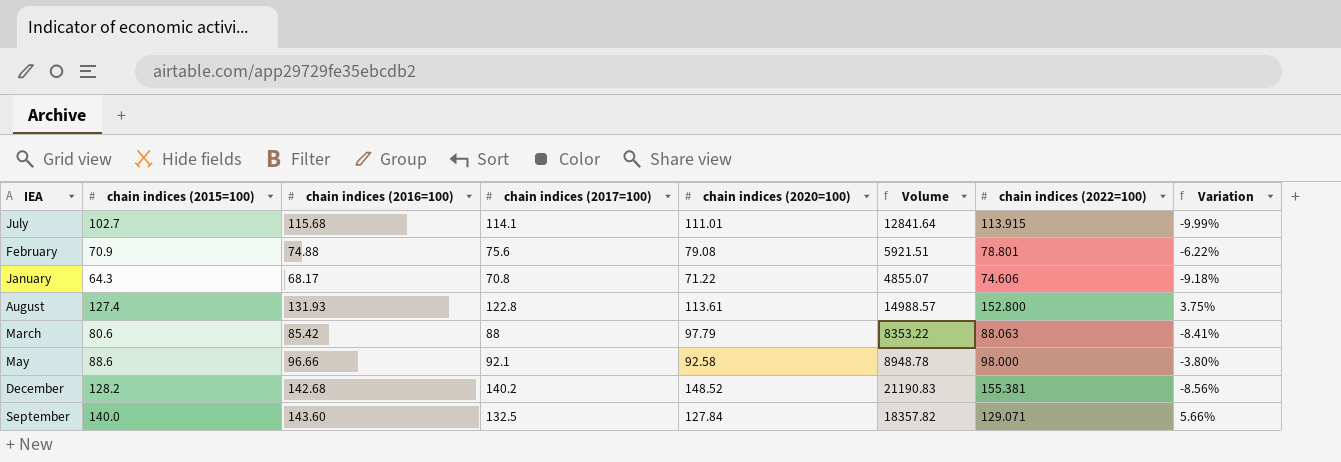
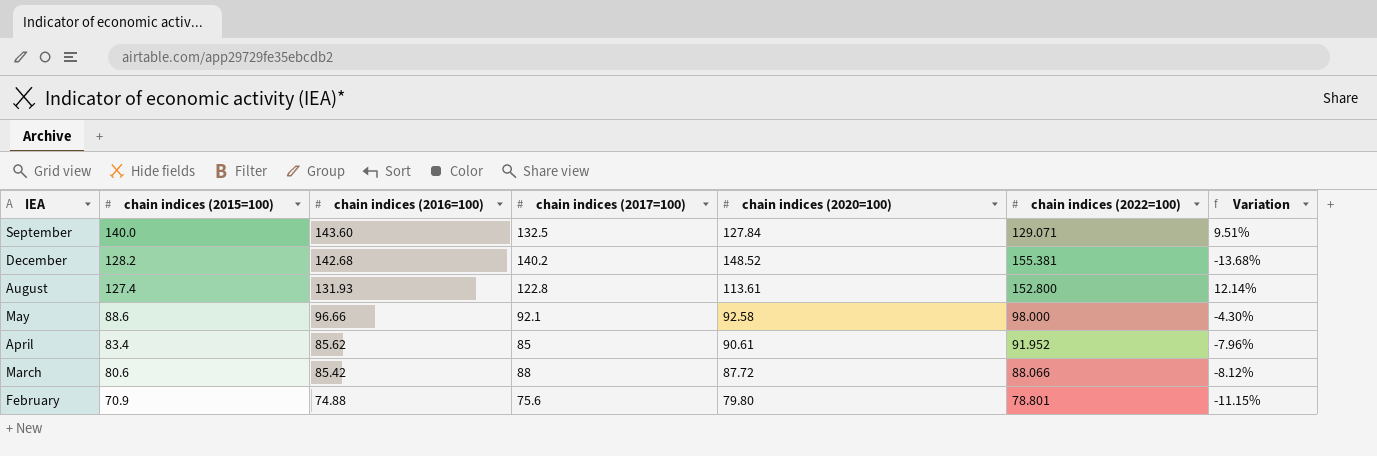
row order: none -> chain indices (2015=100) descending
column Volume | formula: [chain indices (2016=100)] * [chain indices (2020=100)] -> none
column Variation | formula: ([chain indices (2015=100)] - [chain indices (2017=100)]) / [chain indices (2017=100)] -> ([chain indices (2015=100)] - [chain indices (2020=100)]) / [chain indices (2020=100)]
row July: 102.7 | 115.68 | 114.1 | 111.01 | 12841.64 | 113.915 | -9.99% -> none
row January: 64.3 | 68.17 | 70.8 | 71.22 | 4855.07 | 74.606 | -9.18% -> none
row April: none -> 83.4 | 85.62 | 85 | 90.61 | 91.952 | -7.96%
March | chain indices (2020=100): 97.79 -> 87.72
March | chain indices (2022=100): 88.063 -> 88.066
February | chain indices (2020=100): 79.08 -> 79.80

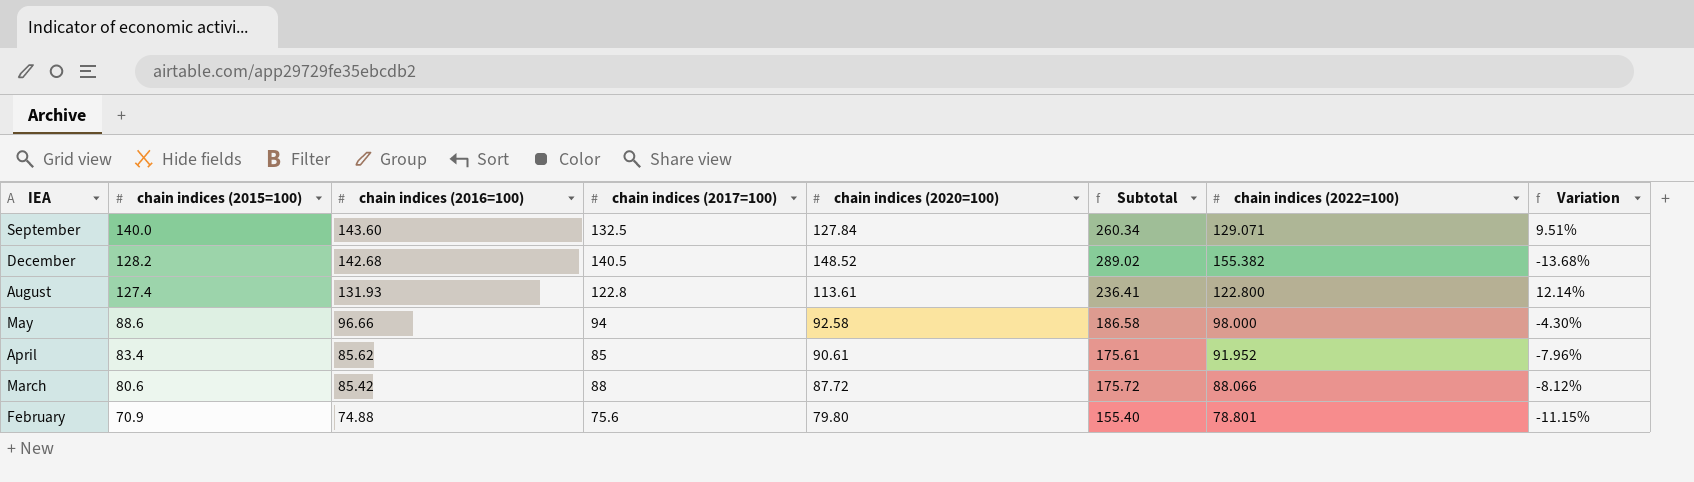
column Subtotal | formula: none -> [chain indices (2017=100)] + [chain indices (2020=100)]
December | chain indices (2017=100): 140.2 -> 140.5
December | chain indices (2022=100): 155.381 -> 155.382
August | chain indices (2022=100): 152.800 -> 122.800
May | chain indices (2017=100): 92.1 -> 94

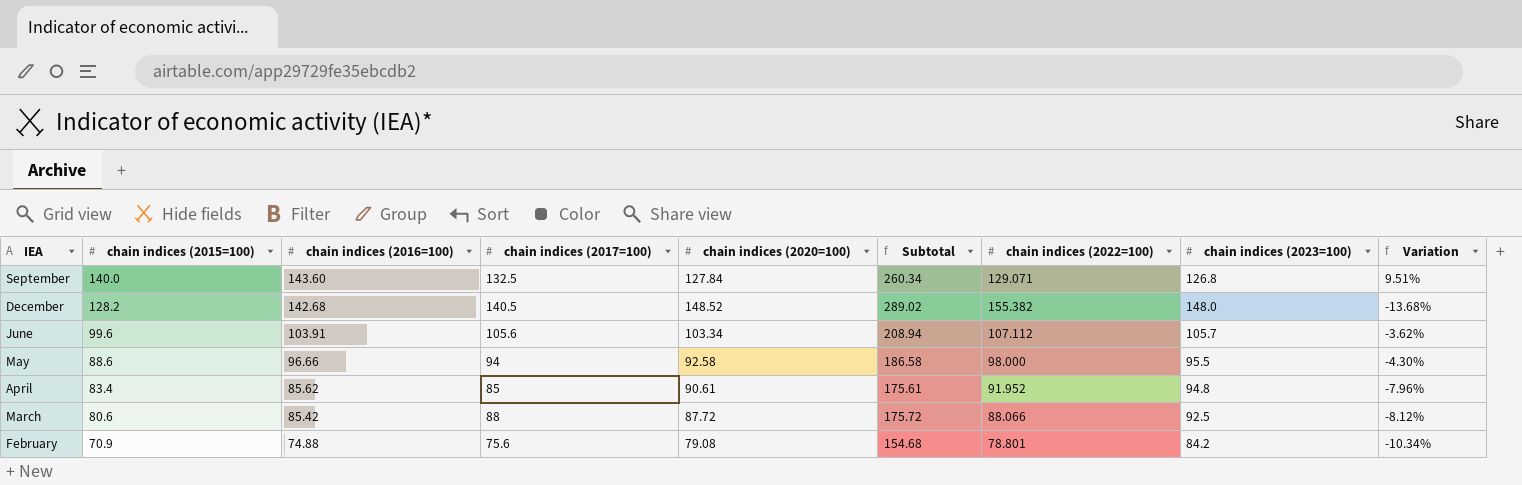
column chain indices (2023=100) | position: none -> 8
row August: 127.4 | 131.93 | 122.8 | 113.61 | 236.41 | 122.800 | 12.14% -> none
row June: none -> 99.6 | 103.91 | 105.6 | 103.34 | 208.94 | 107.112 | 105.7 | -3.62%
February | chain indices (2020=100): 79.80 -> 79.08
February | Subtotal: 155.40 -> 154.68
February | Variation: -11.15% -> -10.34%

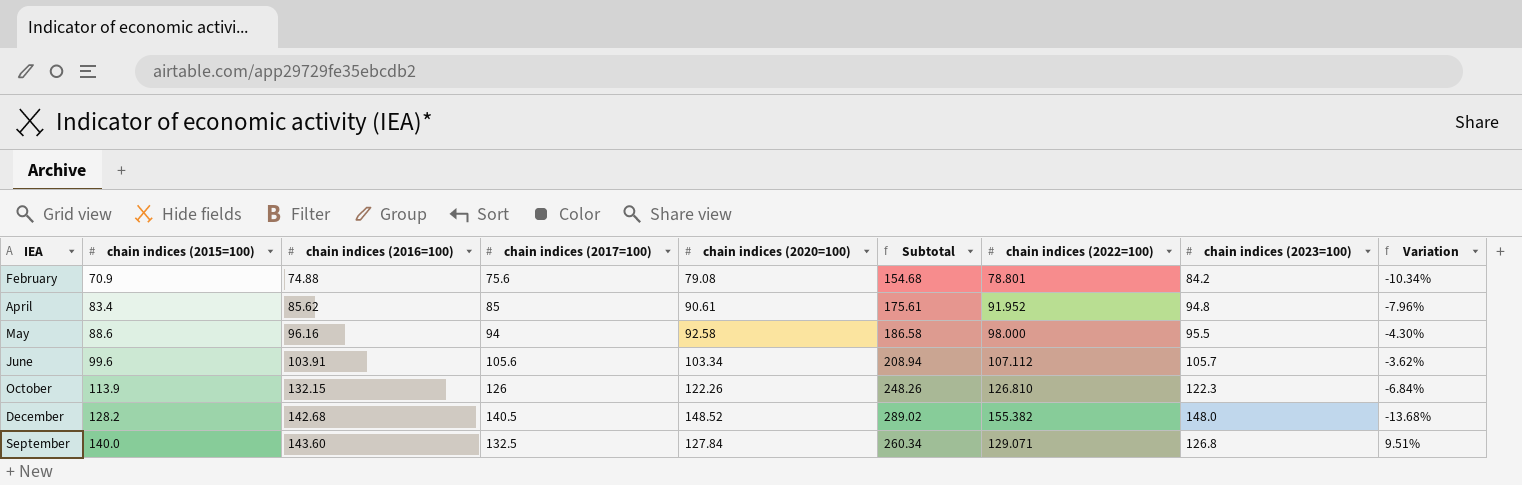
row order: chain indices (2015=100) descending -> chain indices (2015=100) ascending
row March: 80.6 | 85.42 | 88 | 87.72 | 175.72 | 88.066 | 92.5 | -8.12% -> none
May | chain indices (2016=100): 96.66 -> 96.16
row October: none -> 113.9 | 132.15 | 126 | 122.26 | 248.26 | 126.810 | 122.3 | -6.84%

